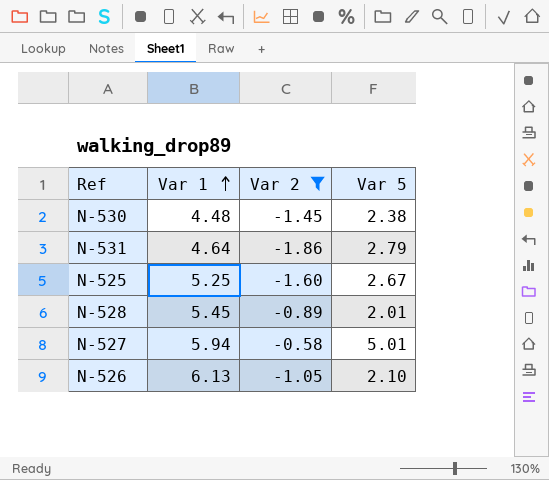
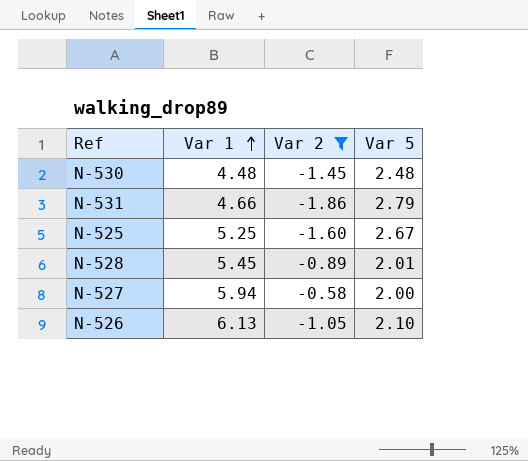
N-530 | Var 5: 2.38 -> 2.48
N-531 | Var 1: 4.64 -> 4.66
N-527 | Var 5: 5.01 -> 2.00

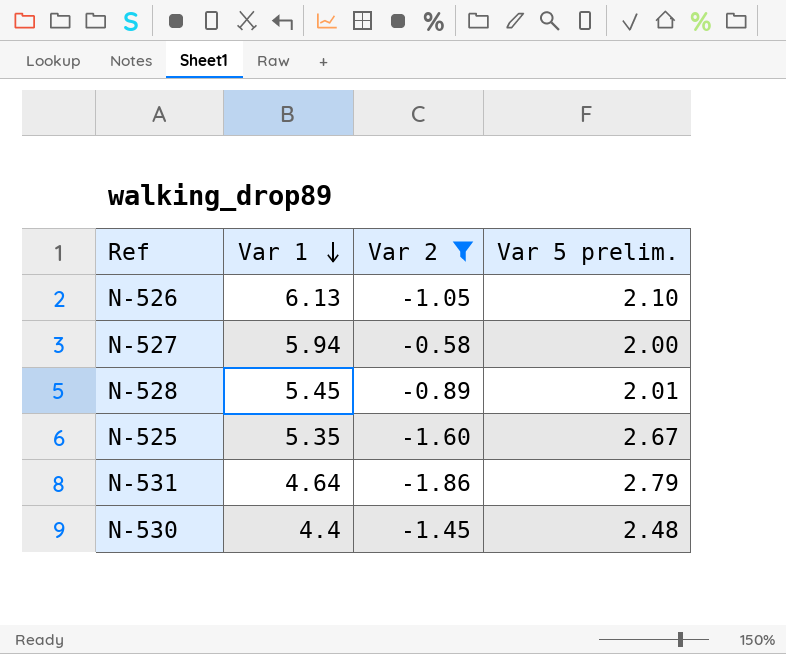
row order: Var 1 ascending -> Var 1 descending
column name: Var 5 -> Var 5 prelim.
N-525 | Var 1: 5.25 -> 5.35
N-531 | Var 1: 4.66 -> 4.64
N-530 | Var 1: 4.48 -> 4.4

